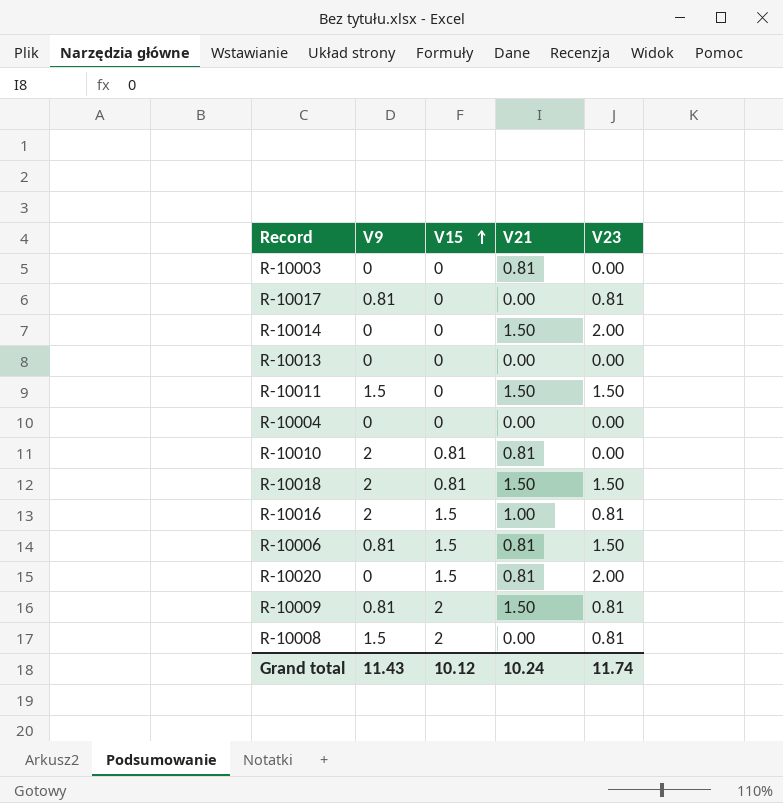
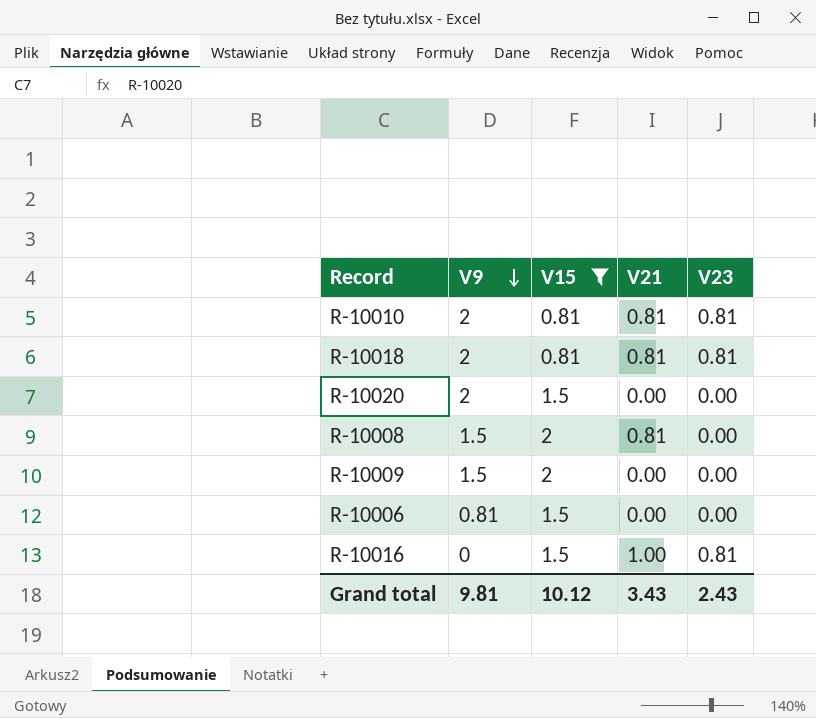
filter: none -> V15 != 0
row order: V15 ascending -> V9 descending
R-10010 | V23: 0.00 -> 0.81
R-10018 | V21: 1.50 -> 0.81
R-10018 | V23: 1.50 -> 0.81
R-10020 | V9: 0 -> 2
R-10020 | V21: 0.81 -> 0.00
R-10020 | V23: 2.00 -> 0.00
R-10008 | V21: 0.00 -> 0.81
R-10008 | V23: 0.81 -> 0.00
R-10009 | V9: 0.81 -> 1.5
R-10009 | V21: 1.50 -> 0.00
R-10009 | V23: 0.81 -> 0.00
R-10006 | V21: 0.81 -> 0.00
R-10006 | V23: 1.50 -> 0.00
R-10016 | V9: 2 -> 0
Grand total | V9: 11.43 -> 9.81
Grand total | V21: 10.24 -> 3.43
Grand total | V23: 11.74 -> 2.43

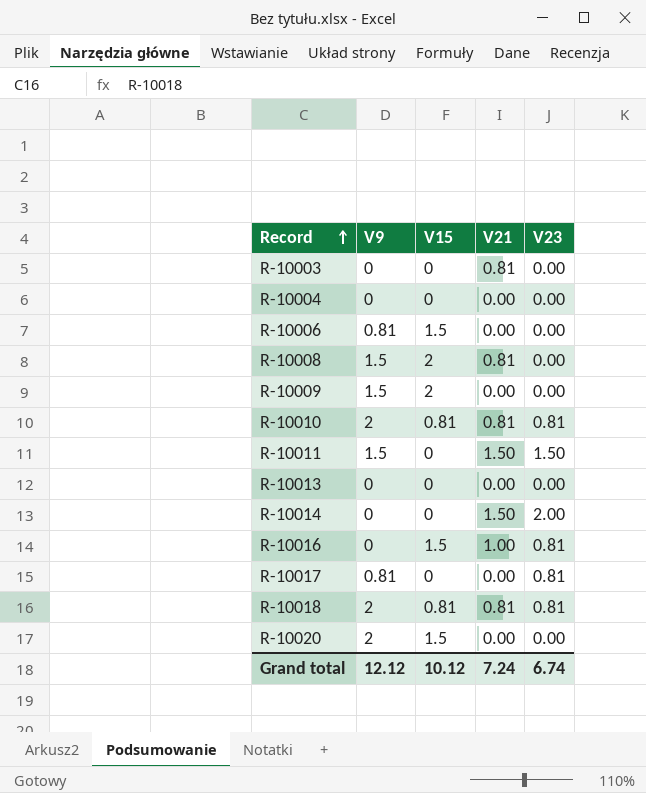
filter: V15 != 0 -> none
row order: V9 descending -> Record ascending
Grand total | V9: 9.81 -> 12.12
Grand total | V21: 3.43 -> 7.24
Grand total | V23: 2.43 -> 6.74

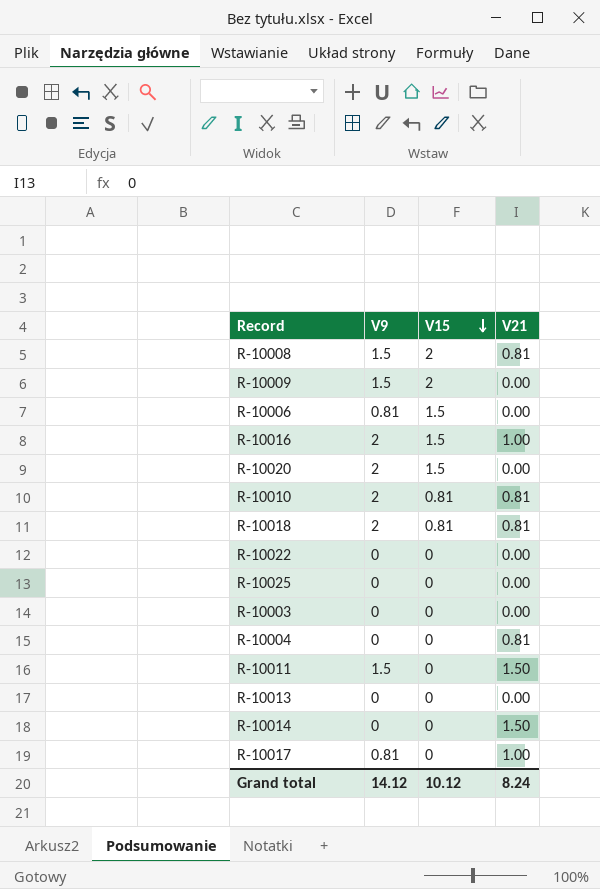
row order: Record ascending -> V15 descending
column V23 | position: 5 -> none
R-10016 | V9: 0 -> 2
row R-10022: none -> 0 | 0 | 0.00
row R-10025: none -> 0 | 0 | 0.00
R-10003 | V21: 0.81 -> 0.00
R-10004 | V21: 0.00 -> 0.81
R-10017 | V21: 0.00 -> 1.00
Grand total | V9: 12.12 -> 14.12
Grand total | V21: 7.24 -> 8.24

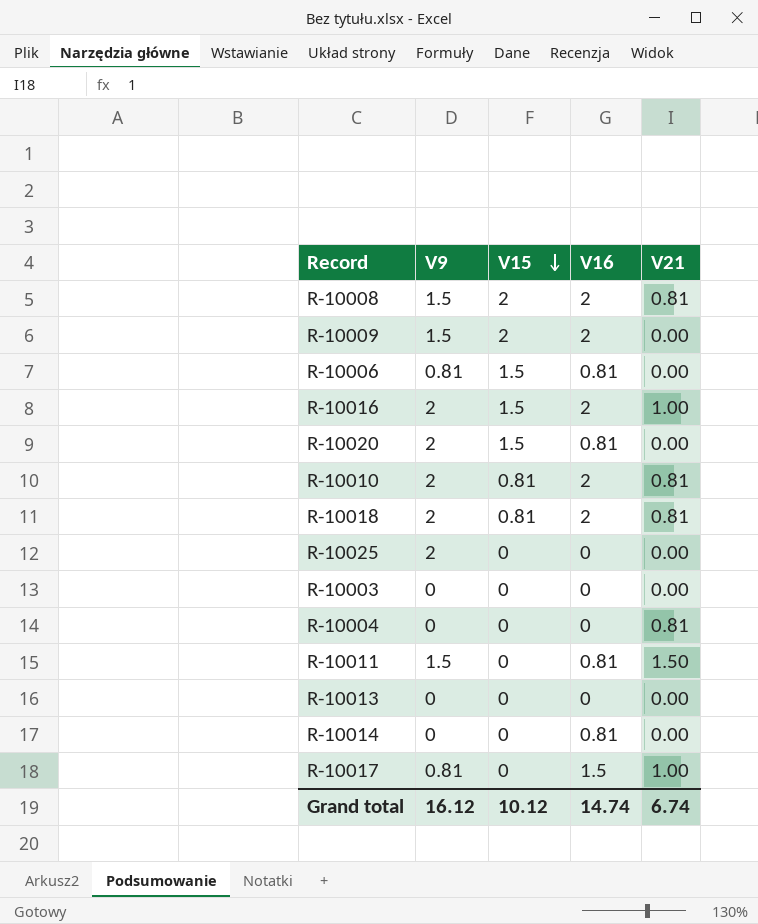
column V16 | position: none -> 4
row R-10022: 0 | 0 | 0.00 -> none
R-10025 | V9: 0 -> 2
R-10014 | V21: 1.50 -> 0.00
Grand total | V9: 14.12 -> 16.12
Grand total | V21: 8.24 -> 6.74

